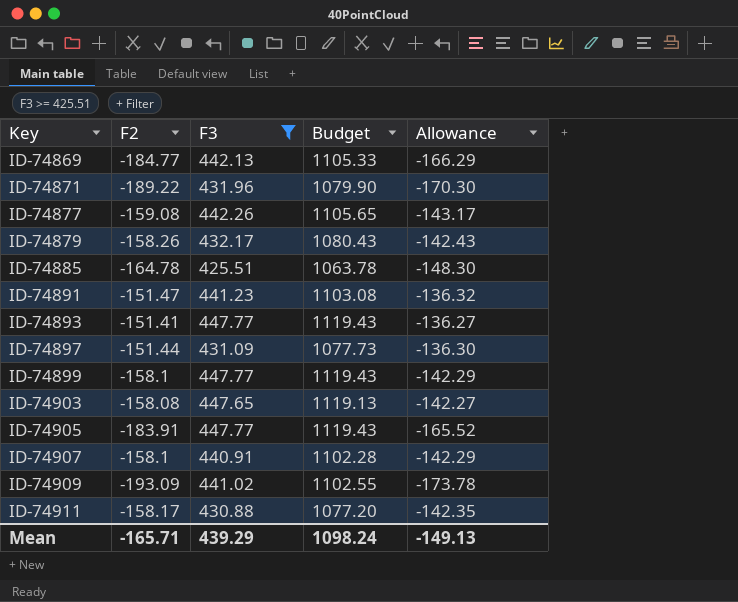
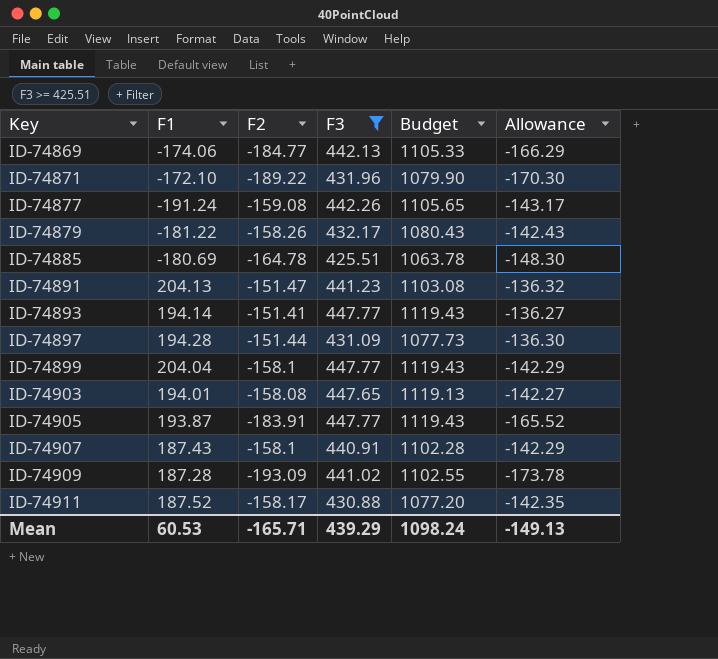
column F1 | position: none -> 2

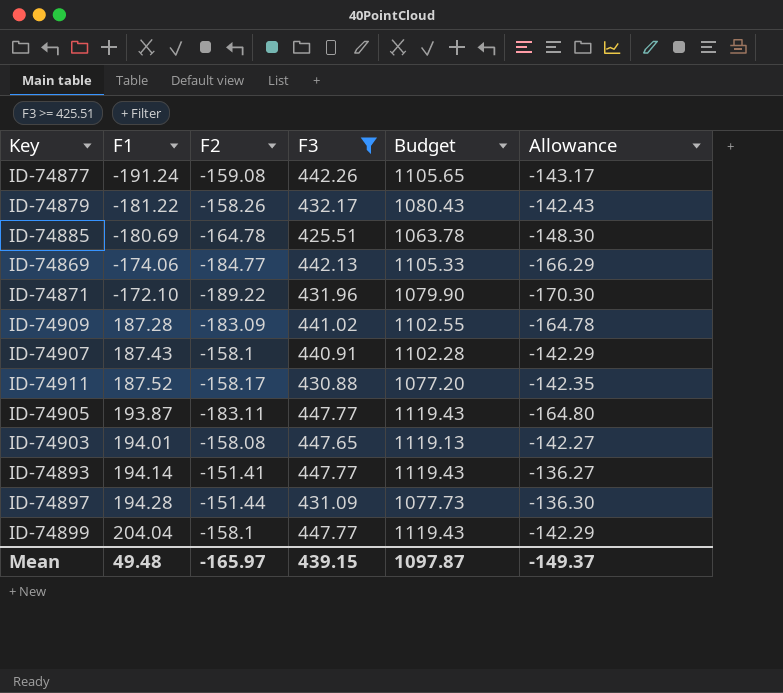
row order: Key ascending -> F1 ascending
row ID-74891: 204.13 | -151.47 | 441.23 | 1103.08 | -136.32 -> none
ID-74909 | F2: -193.09 -> -183.09
ID-74909 | Allowance: -173.78 -> -164.78
ID-74905 | F2: -183.91 -> -183.11
ID-74905 | Allowance: -165.52 -> -164.80
Mean | F1: 60.53 -> 49.48
Mean | F2: -165.71 -> -165.97
Mean | F3: 439.29 -> 439.15
Mean | Budget: 1098.24 -> 1097.87
Mean | Allowance: -149.13 -> -149.37

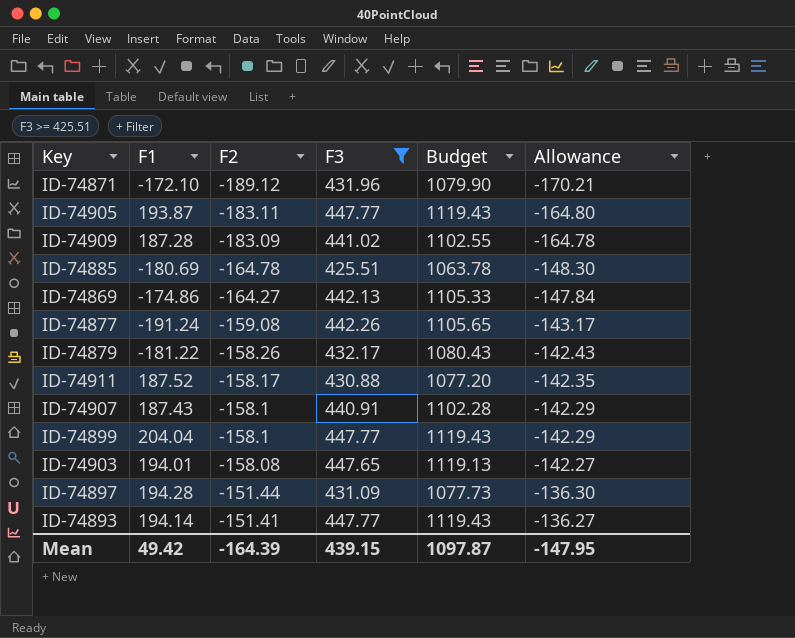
row order: F1 ascending -> F2 ascending
ID-74871 | F2: -189.22 -> -189.12
ID-74871 | Allowance: -170.30 -> -170.21
ID-74869 | F1: -174.06 -> -174.86
ID-74869 | F2: -184.77 -> -164.27
ID-74869 | Allowance: -166.29 -> -147.84
Mean | F1: 49.48 -> 49.42
Mean | F2: -165.97 -> -164.39
Mean | Allowance: -149.37 -> -147.95

